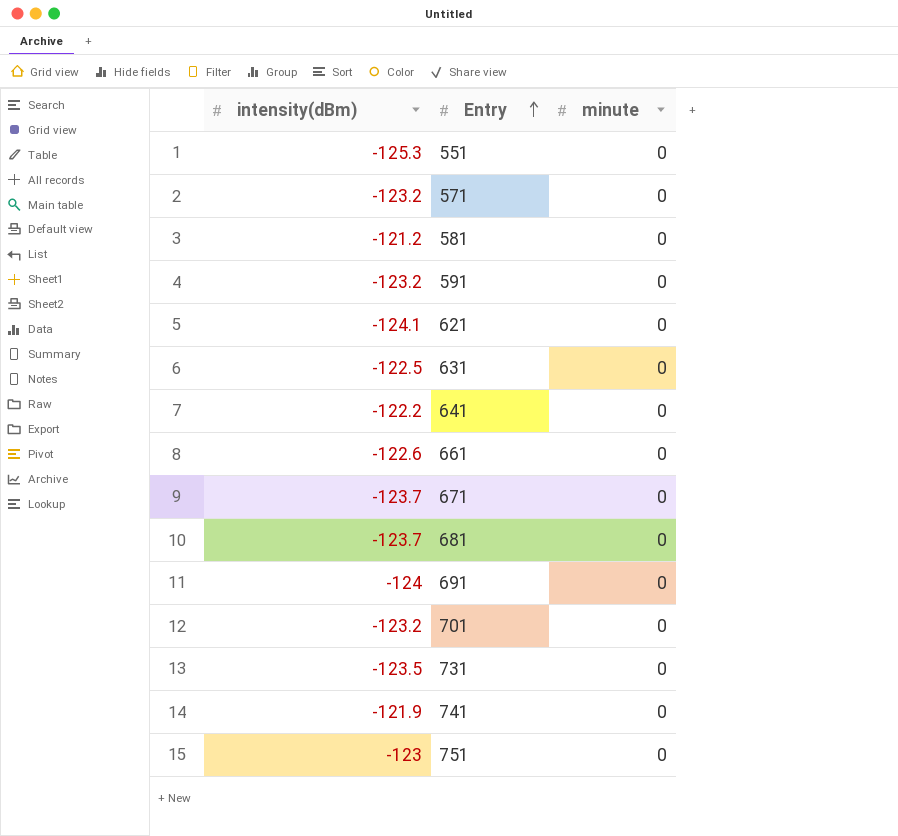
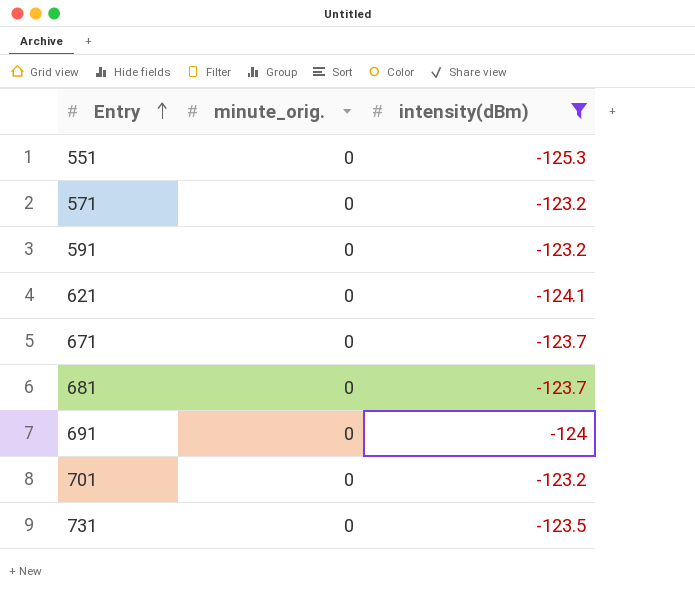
filter: none -> intensity(dBm) <= -123.2
column name: minute -> minute_orig.
column intensity(dBm) | position: 1 -> 3

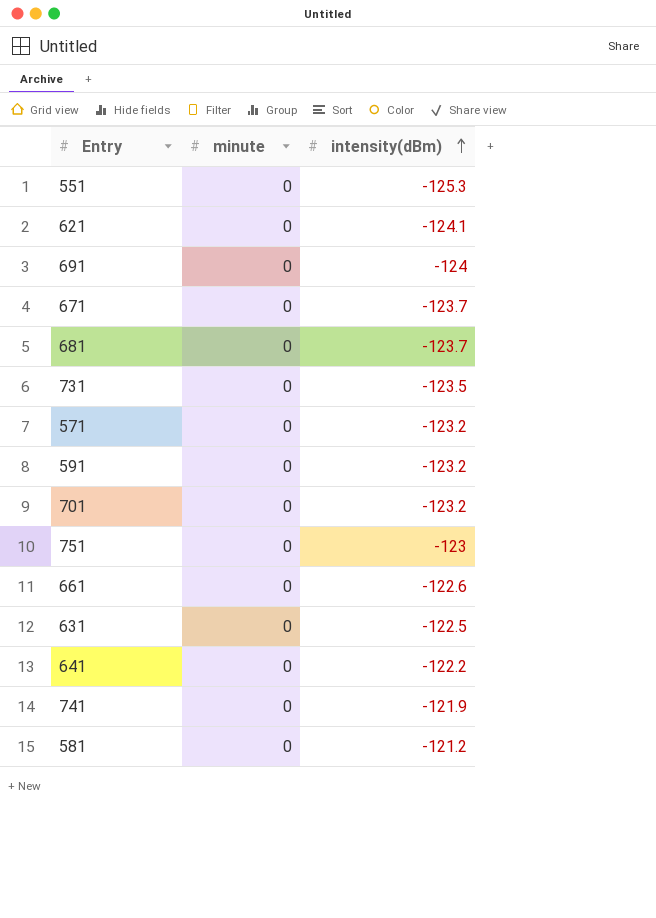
filter: intensity(dBm) <= -123.2 -> none
row order: Entry ascending -> intensity(dBm) ascending
column name: minute_orig. -> minute

